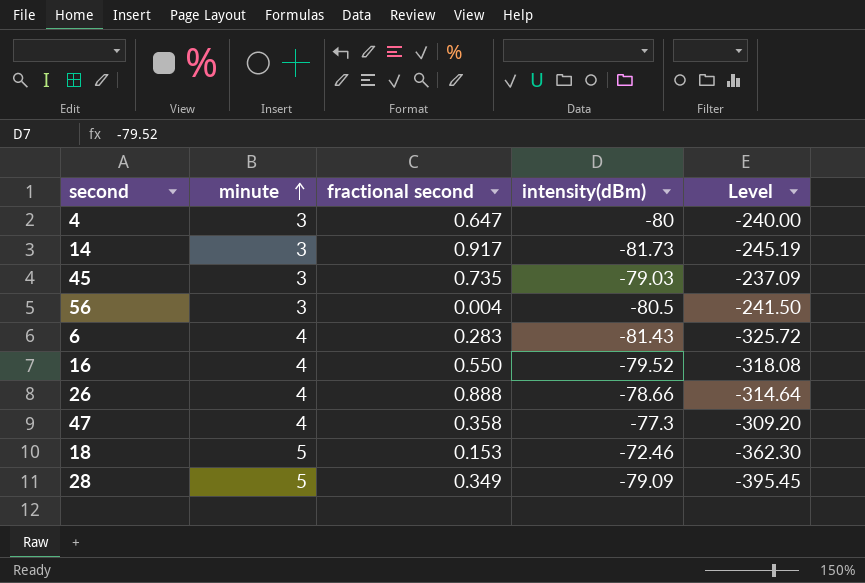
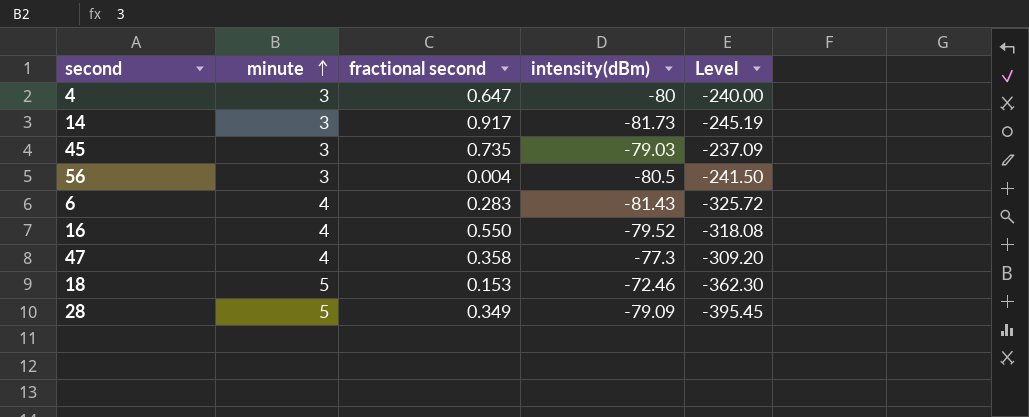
row 26: 4 | 0.888 | -78.66 | -314.64 -> none

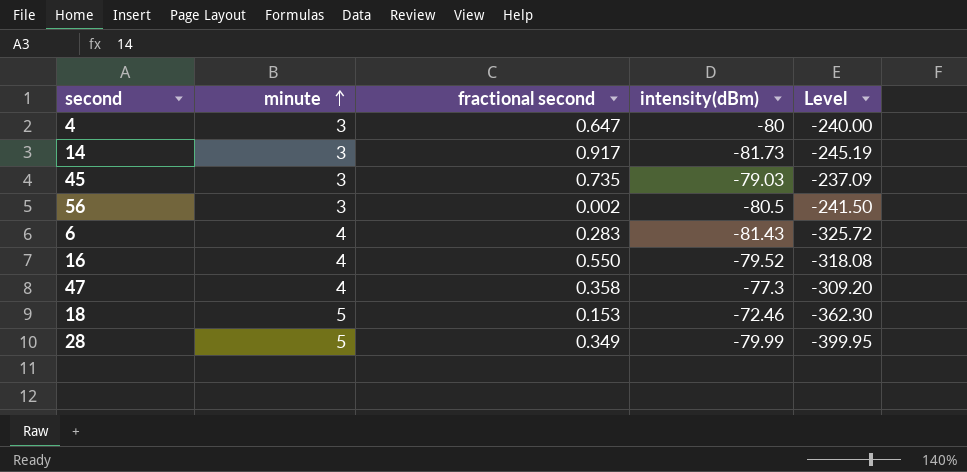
56 | fractional second: 0.004 -> 0.002
28 | intensity(dBm): -79.09 -> -79.99
28 | Level: -395.45 -> -399.95

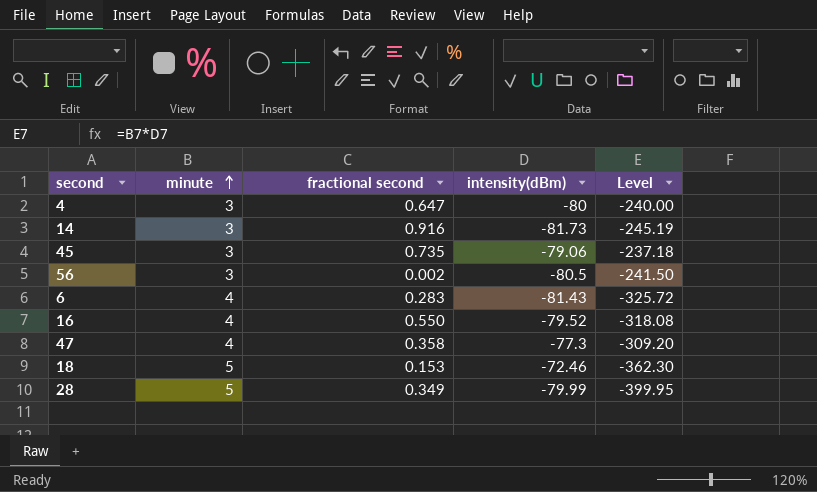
14 | fractional second: 0.917 -> 0.916
45 | intensity(dBm): -79.03 -> -79.06
45 | Level: -237.09 -> -237.18

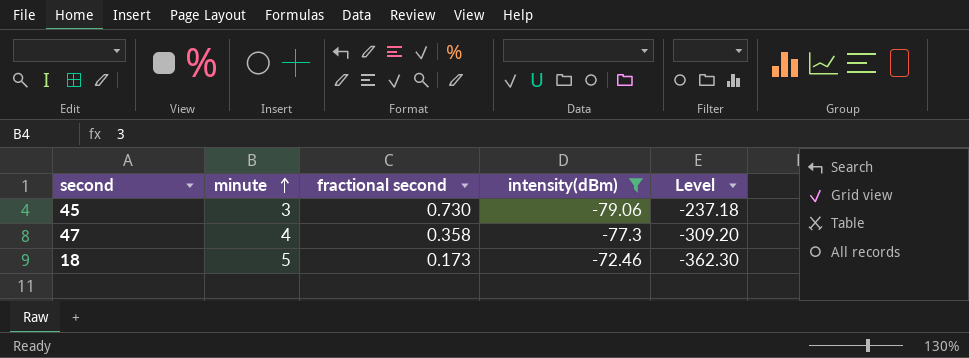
filter: none -> intensity(dBm) >= -79.06
45 | fractional second: 0.735 -> 0.730
18 | fractional second: 0.153 -> 0.173

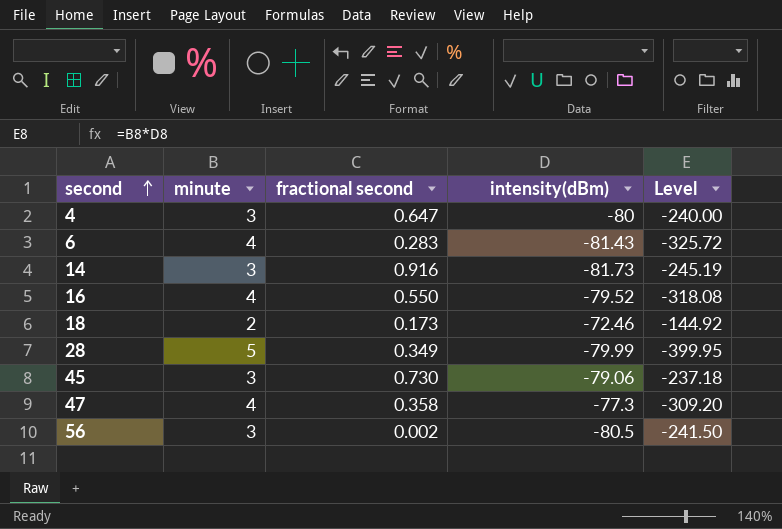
filter: intensity(dBm) >= -79.06 -> none
row order: minute ascending -> second ascending
18 | minute: 5 -> 2
18 | Level: -362.30 -> -144.92

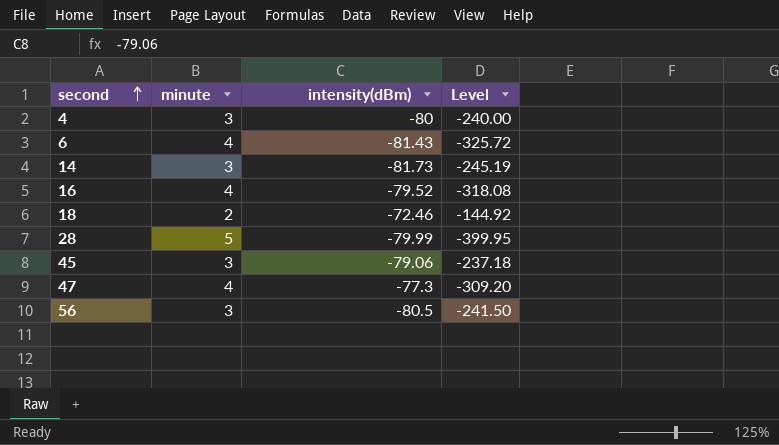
column fractional second | position: 3 -> none

